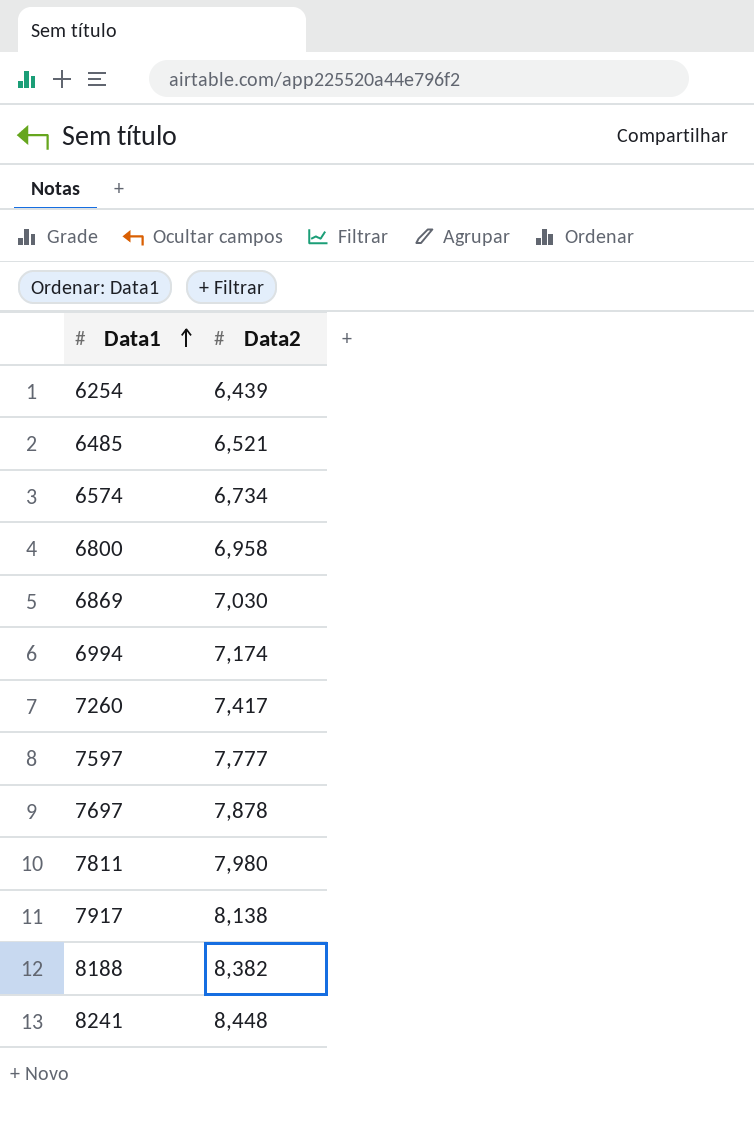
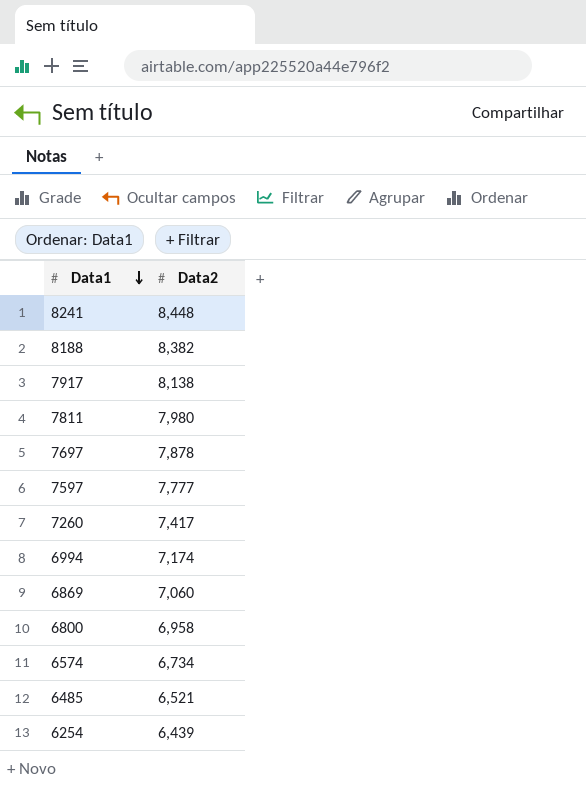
row order: Data1 ascending -> Data1 descending
6869 | Data2: 7,030 -> 7,060

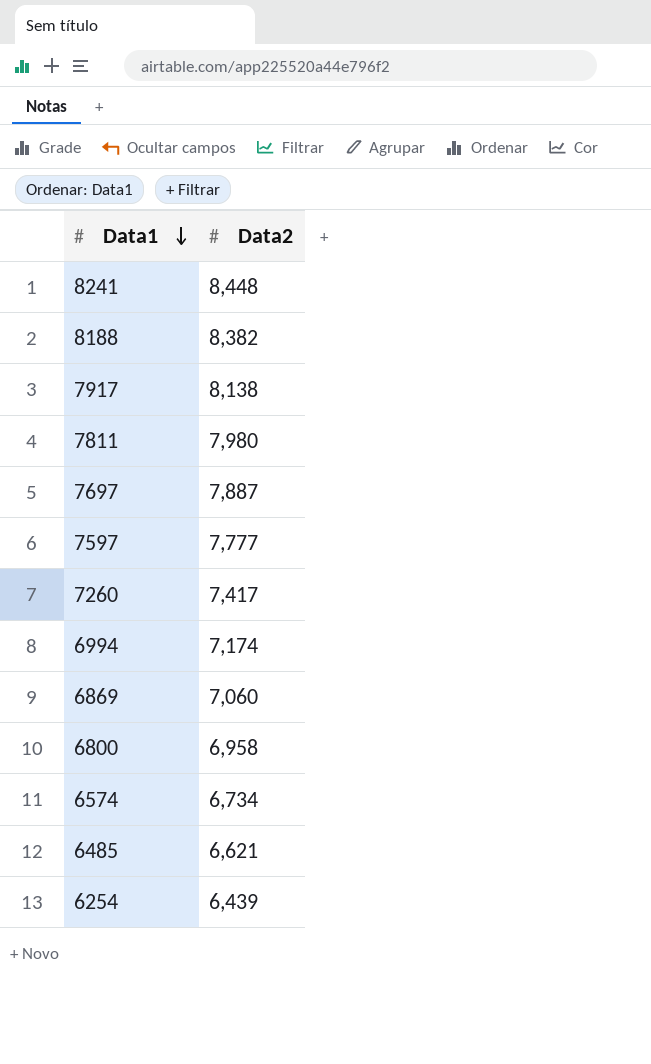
7697 | Data2: 7,878 -> 7,887
6485 | Data2: 6,521 -> 6,621

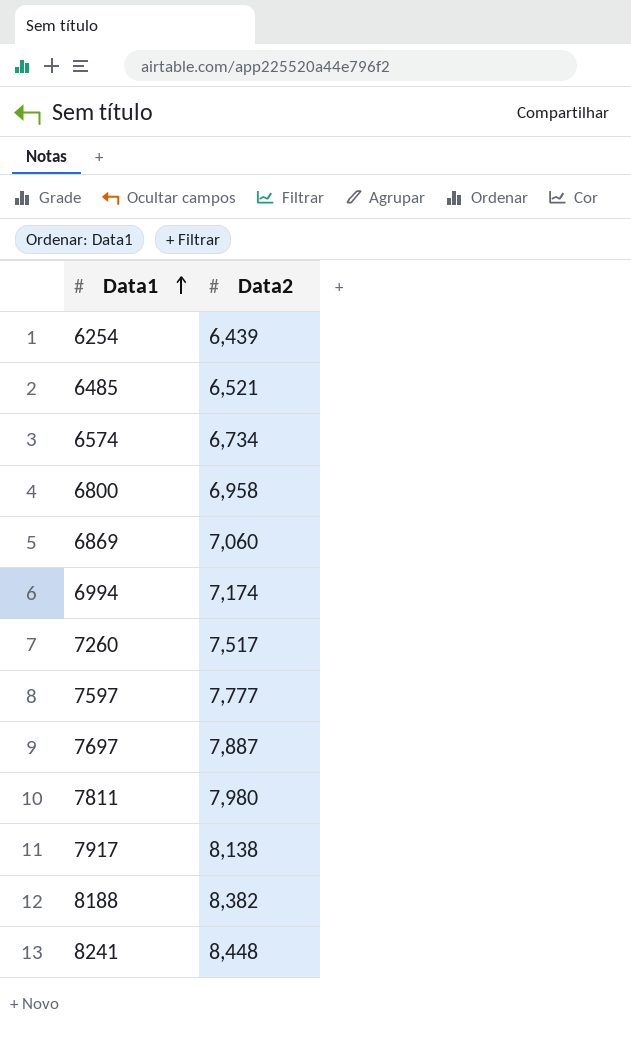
row order: Data1 descending -> Data1 ascending
6485 | Data2: 6,621 -> 6,521
7260 | Data2: 7,417 -> 7,517

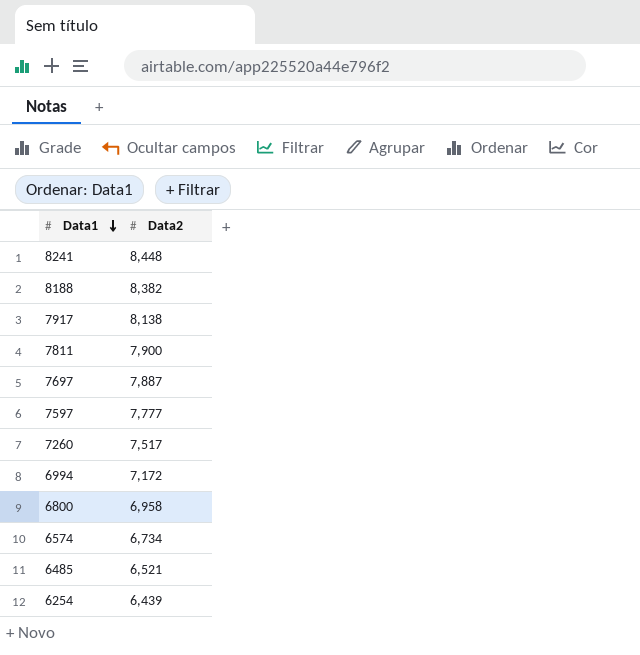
row order: Data1 ascending -> Data1 descending
row 6869: 7,060 -> none
7811 | Data2: 7,980 -> 7,900
6994 | Data2: 7,174 -> 7,172

